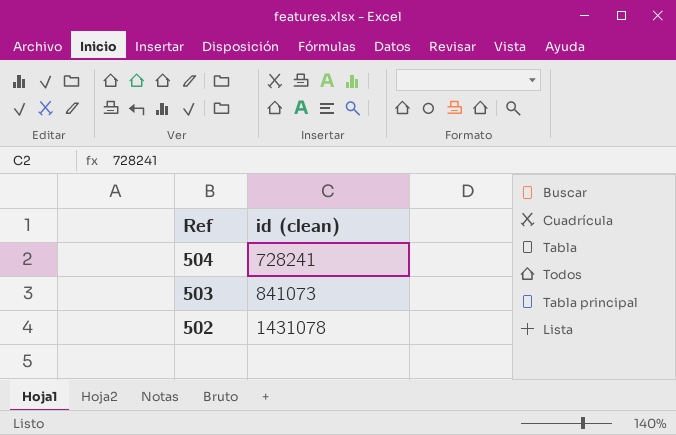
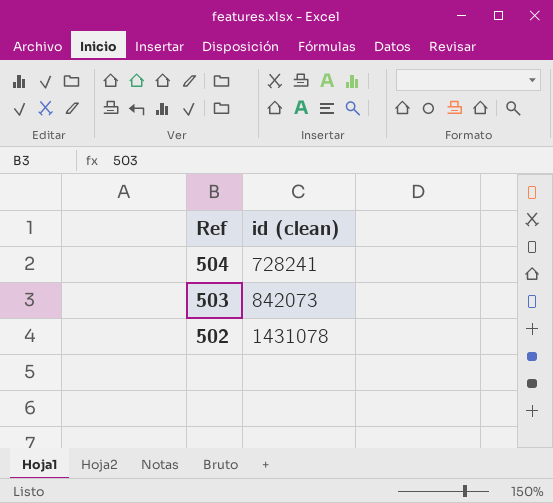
503 | id (clean): 841073 -> 842073

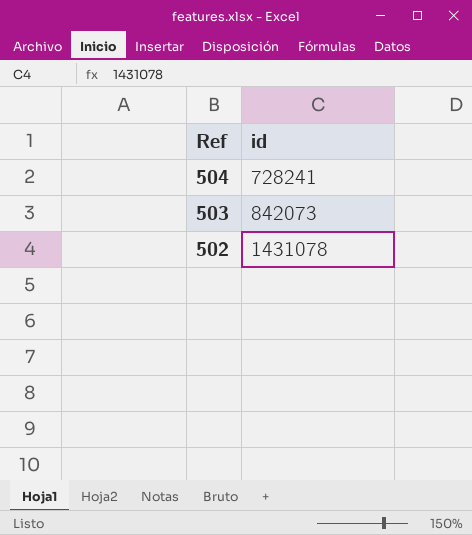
column name: id (clean) -> id

